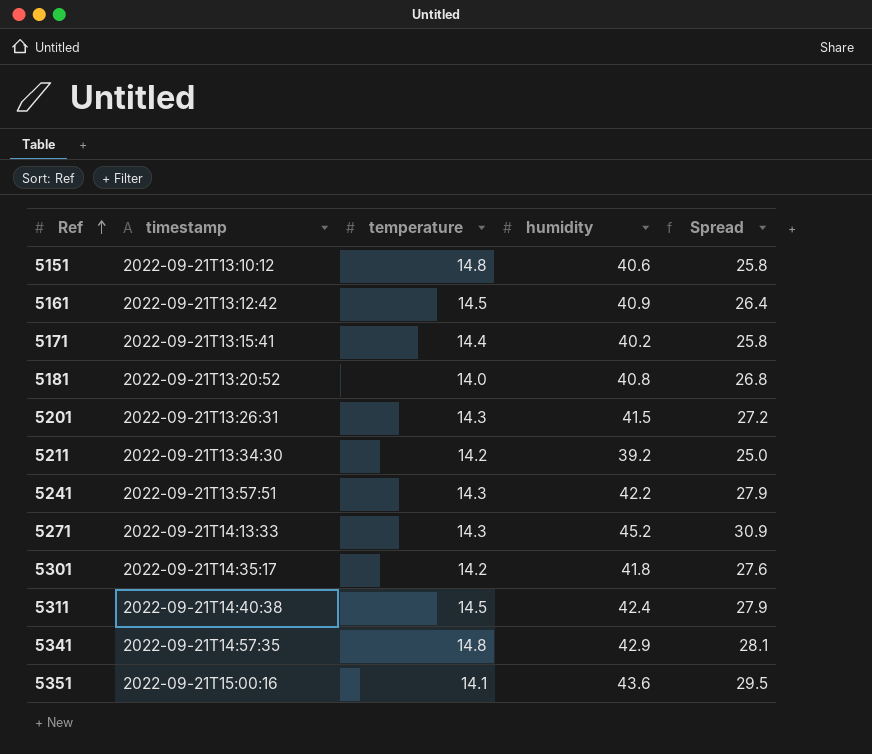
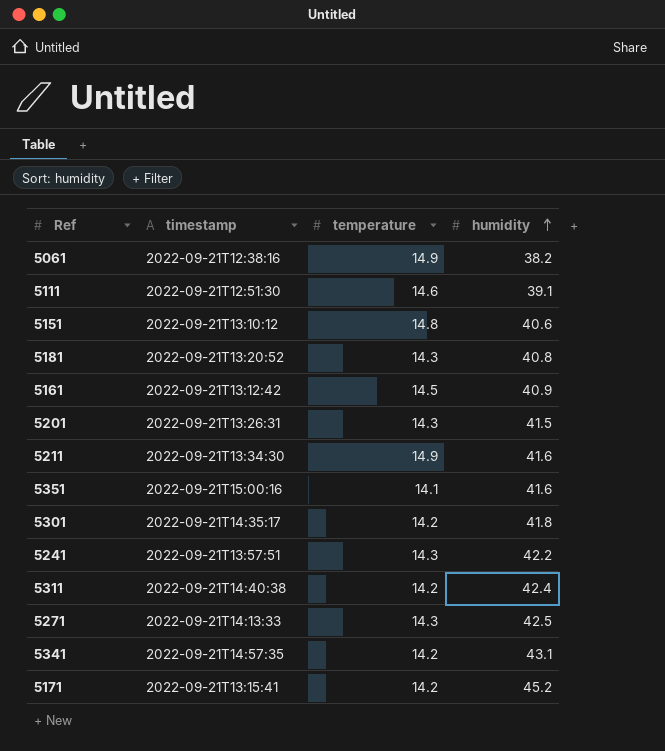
row order: Ref ascending -> humidity ascending
column Spread | formula: [humidity] - [temperature] -> none
row 5061: none -> 2022-09-21T12:38:16 | 14.9 | 38.2
row 5111: none -> 2022-09-21T12:51:30 | 14.6 | 39.1
5181 | temperature: 14.0 -> 14.3
5211 | temperature: 14.2 -> 14.9
5211 | humidity: 39.2 -> 41.6
5351 | humidity: 43.6 -> 41.6
5311 | temperature: 14.5 -> 14.2
5271 | humidity: 45.2 -> 42.5
5341 | temperature: 14.8 -> 14.2
5341 | humidity: 42.9 -> 43.1
5171 | temperature: 14.4 -> 14.2
5171 | humidity: 40.2 -> 45.2

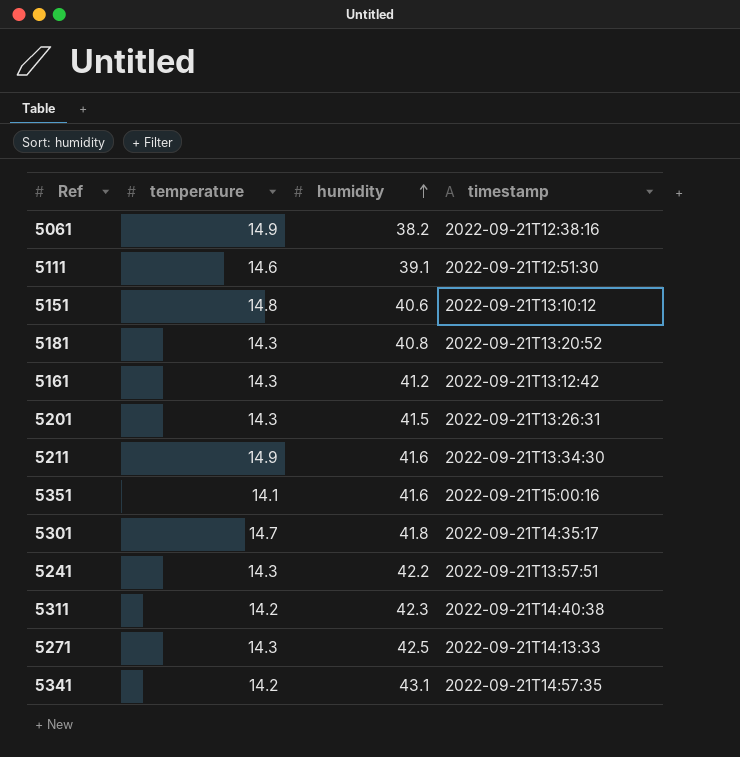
column timestamp | position: 2 -> 4
row 5171: 2022-09-21T13:15:41 | 14.2 | 45.2 -> none
5161 | temperature: 14.5 -> 14.3
5161 | humidity: 40.9 -> 41.2
5301 | temperature: 14.2 -> 14.7
5311 | humidity: 42.4 -> 42.3

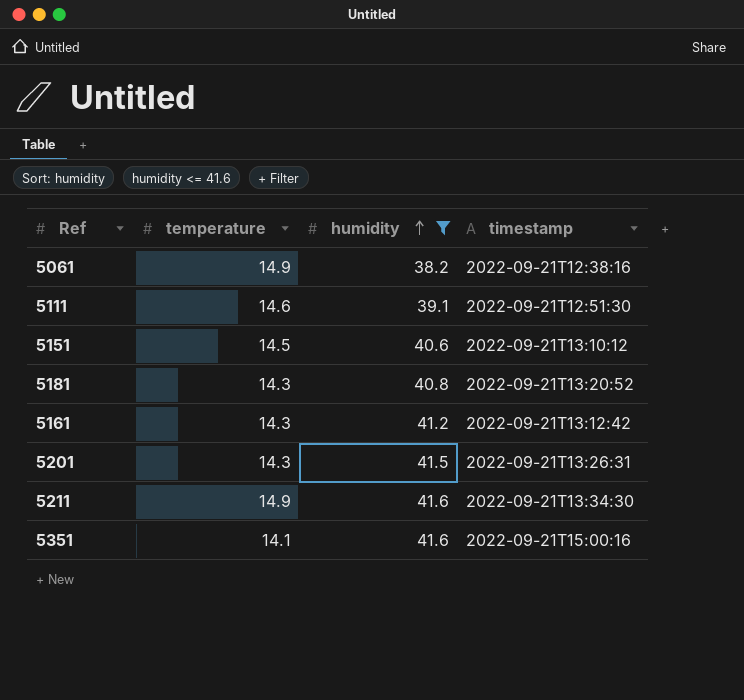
filter: none -> humidity <= 41.6
5151 | temperature: 14.8 -> 14.5

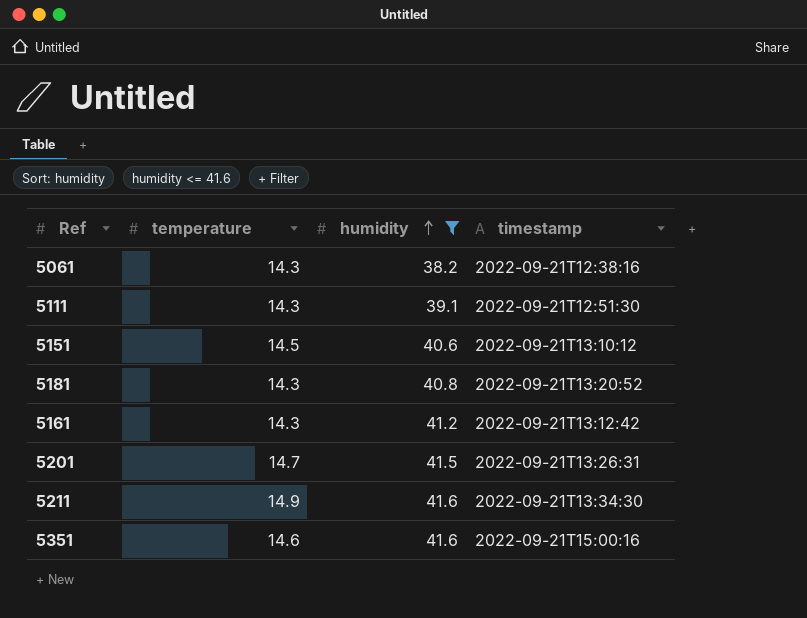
5061 | temperature: 14.9 -> 14.3
5111 | temperature: 14.6 -> 14.3
5201 | temperature: 14.3 -> 14.7
5351 | temperature: 14.1 -> 14.6

